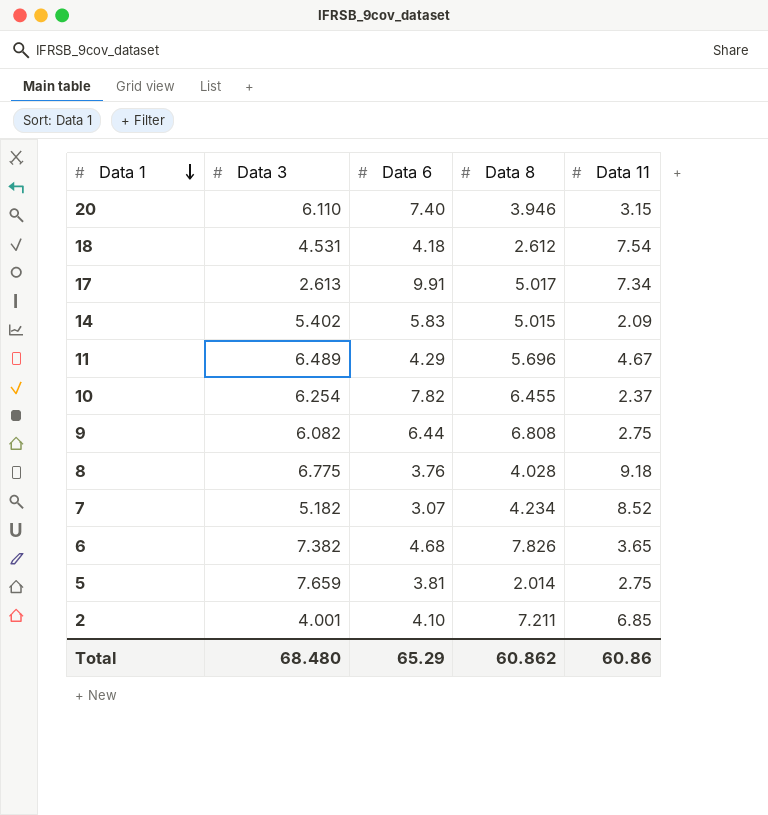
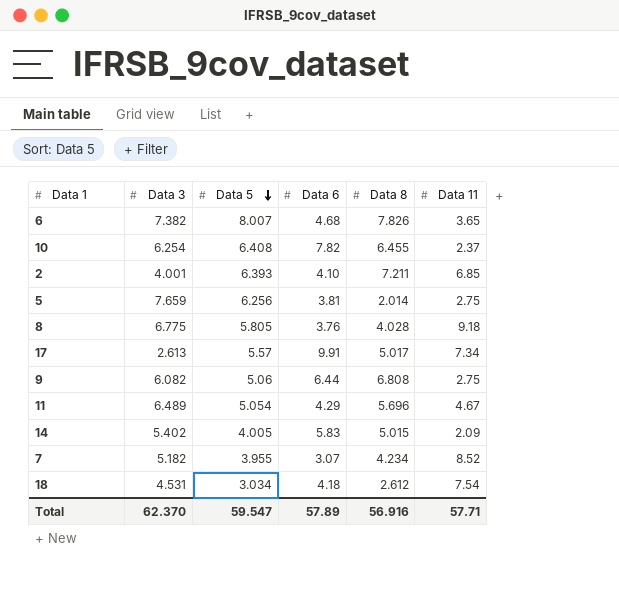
row order: Data 1 descending -> Data 5 descending
column Data 5 | position: none -> 3
row 20: 6.110 | 7.40 | 3.946 | 3.15 -> none
Total | Data 3: 68.480 -> 62.370
Total | Data 6: 65.29 -> 57.89
Total | Data 8: 60.862 -> 56.916
Total | Data 11: 60.86 -> 57.71

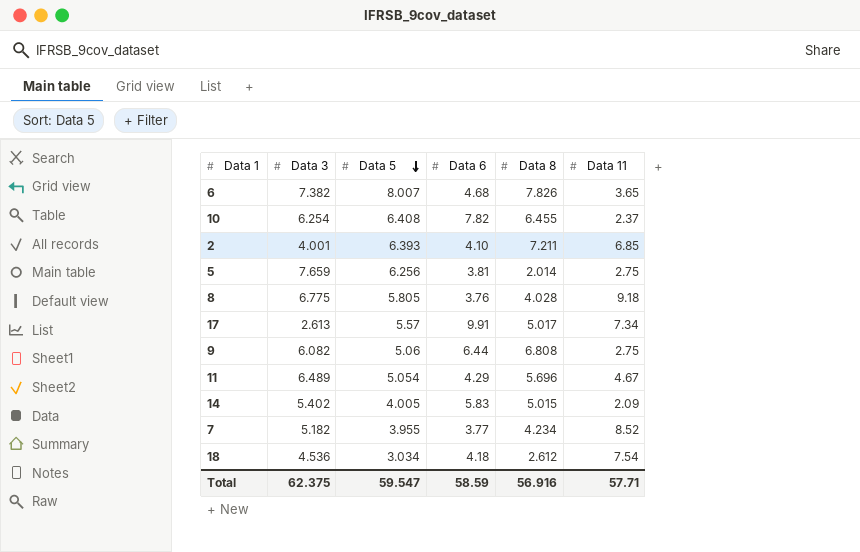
7 | Data 6: 3.07 -> 3.77
18 | Data 3: 4.531 -> 4.536
Total | Data 3: 62.370 -> 62.375
Total | Data 6: 57.89 -> 58.59

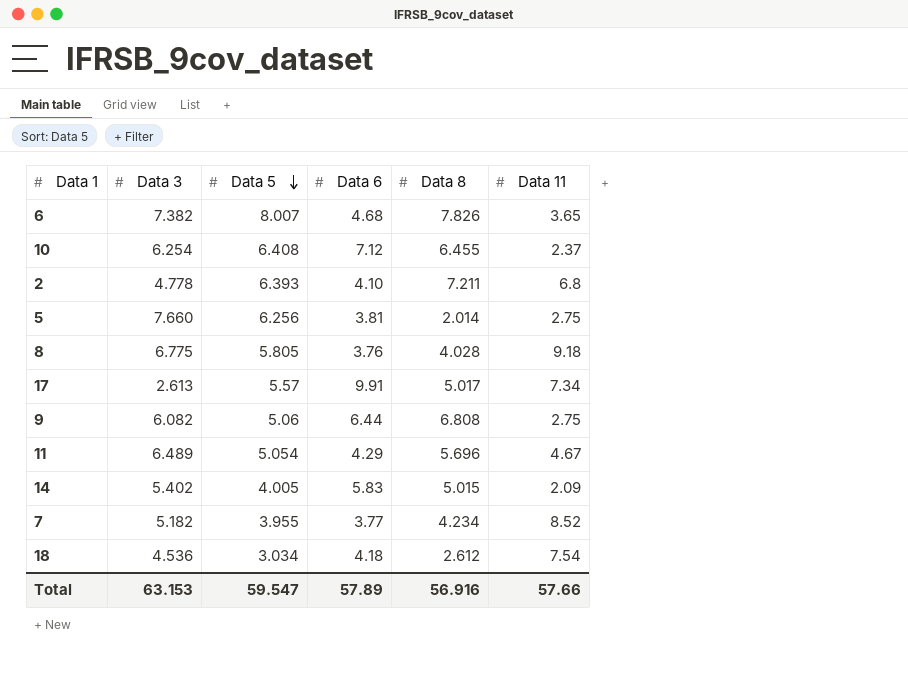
10 | Data 6: 7.82 -> 7.12
2 | Data 3: 4.001 -> 4.778
2 | Data 11: 6.85 -> 6.8
5 | Data 3: 7.659 -> 7.660
Total | Data 3: 62.375 -> 63.153
Total | Data 6: 58.59 -> 57.89
Total | Data 11: 57.71 -> 57.66

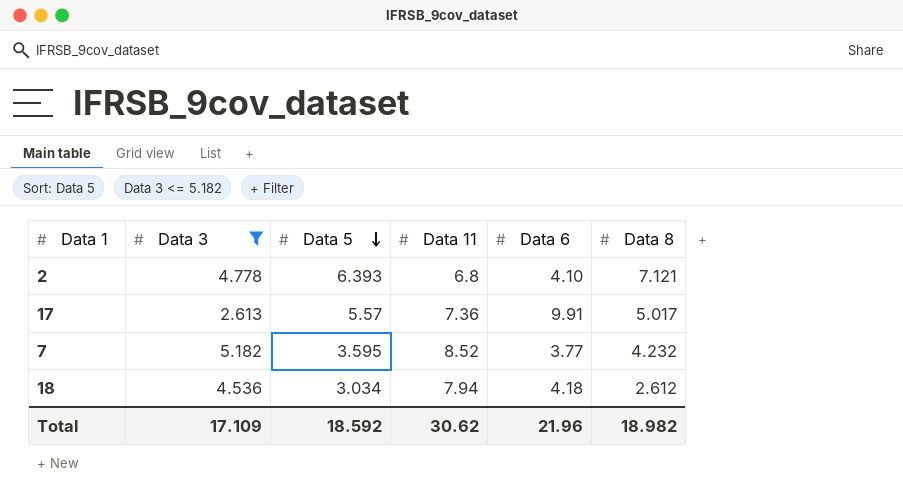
filter: none -> Data 3 <= 5.182
column Data 11 | position: 6 -> 4
2 | Data 8: 7.211 -> 7.121
17 | Data 11: 7.34 -> 7.36
7 | Data 5: 3.955 -> 3.595
7 | Data 8: 4.234 -> 4.232
18 | Data 11: 7.54 -> 7.94
Total | Data 3: 63.153 -> 17.109
Total | Data 5: 59.547 -> 18.592
Total | Data 11: 57.66 -> 30.62
Total | Data 6: 57.89 -> 21.96
Total | Data 8: 56.916 -> 18.982

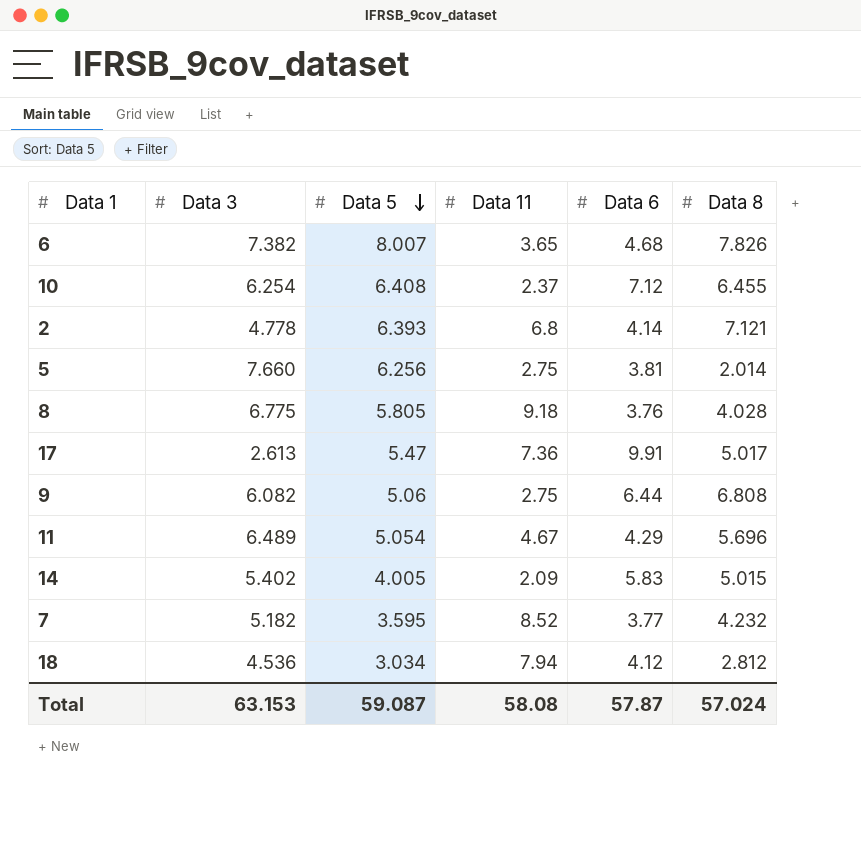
filter: Data 3 <= 5.182 -> none
2 | Data 6: 4.10 -> 4.14
17 | Data 5: 5.57 -> 5.47
18 | Data 6: 4.18 -> 4.12
18 | Data 8: 2.612 -> 2.812
Total | Data 3: 17.109 -> 63.153
Total | Data 5: 18.592 -> 59.087
Total | Data 11: 30.62 -> 58.08
Total | Data 6: 21.96 -> 57.87
Total | Data 8: 18.982 -> 57.024

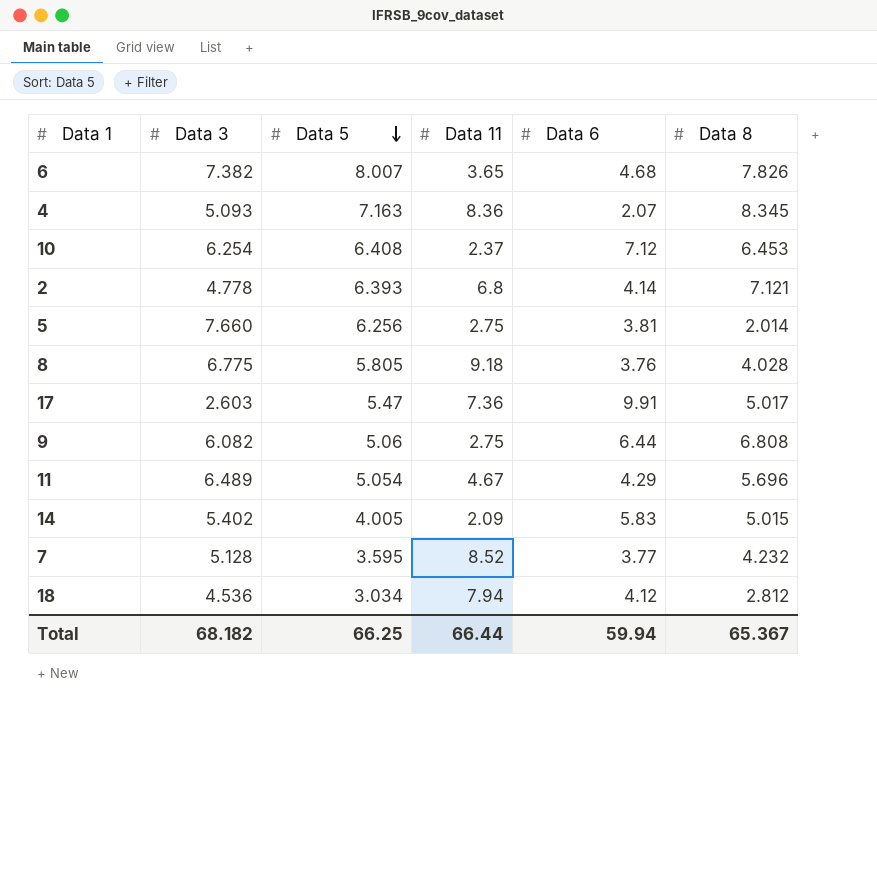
row 4: none -> 5.093 | 7.163 | 8.36 | 2.07 | 8.345
10 | Data 8: 6.455 -> 6.453
17 | Data 3: 2.613 -> 2.603
7 | Data 3: 5.182 -> 5.128
Total | Data 3: 63.153 -> 68.182
Total | Data 5: 59.087 -> 66.25
Total | Data 11: 58.08 -> 66.44
Total | Data 6: 57.87 -> 59.94
Total | Data 8: 57.024 -> 65.367

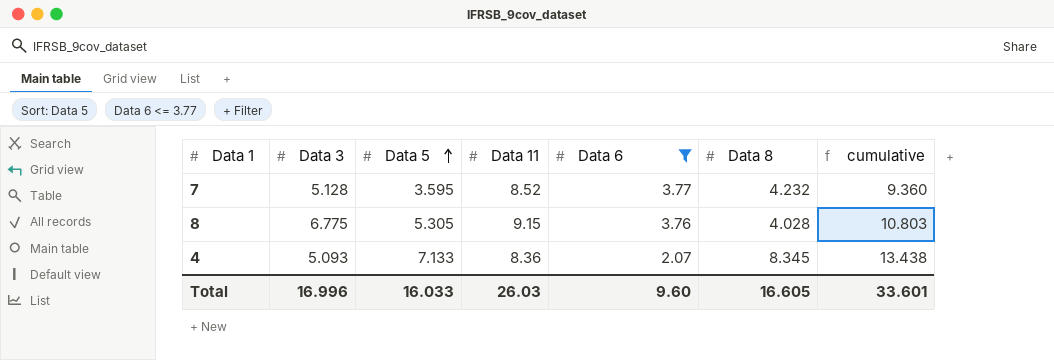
filter: none -> Data 6 <= 3.77
row order: Data 5 descending -> Data 5 ascending
column cumulative | formula: none -> [Data 3] + [Data 8]
8 | Data 5: 5.805 -> 5.305
8 | Data 11: 9.18 -> 9.15
4 | Data 5: 7.163 -> 7.133
Total | Data 3: 68.182 -> 16.996
Total | Data 5: 66.25 -> 16.033
Total | Data 11: 66.44 -> 26.03
Total | Data 6: 59.94 -> 9.60
Total | Data 8: 65.367 -> 16.605

